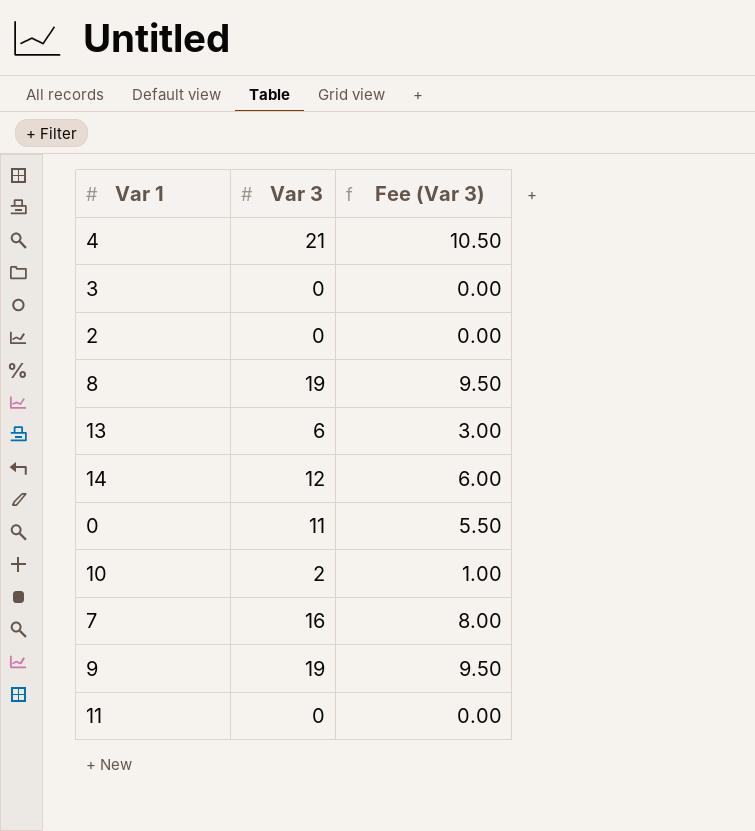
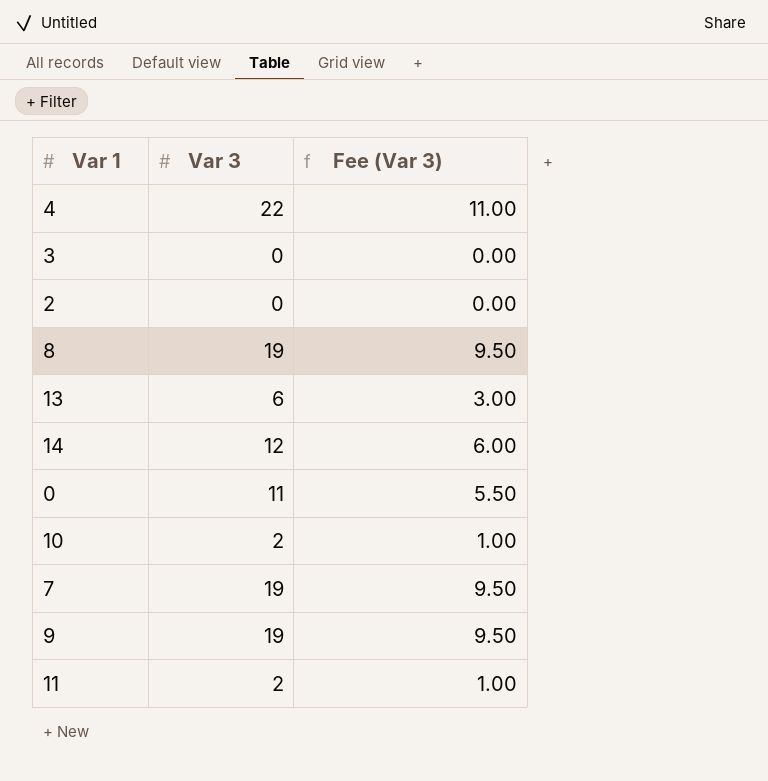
4 | Var 3: 21 -> 22
4 | Fee (Var 3): 10.50 -> 11.00
7 | Var 3: 16 -> 19
7 | Fee (Var 3): 8.00 -> 9.50
11 | Var 3: 0 -> 2
11 | Fee (Var 3): 0.00 -> 1.00

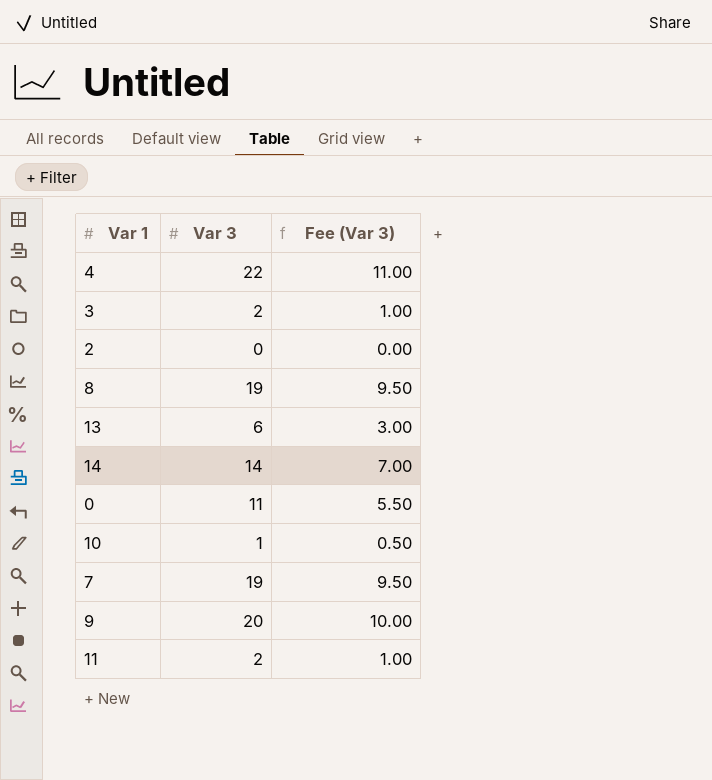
3 | Var 3: 0 -> 2
3 | Fee (Var 3): 0.00 -> 1.00
14 | Var 3: 12 -> 14
14 | Fee (Var 3): 6.00 -> 7.00
10 | Var 3: 2 -> 1
10 | Fee (Var 3): 1.00 -> 0.50
9 | Var 3: 19 -> 20
9 | Fee (Var 3): 9.50 -> 10.00

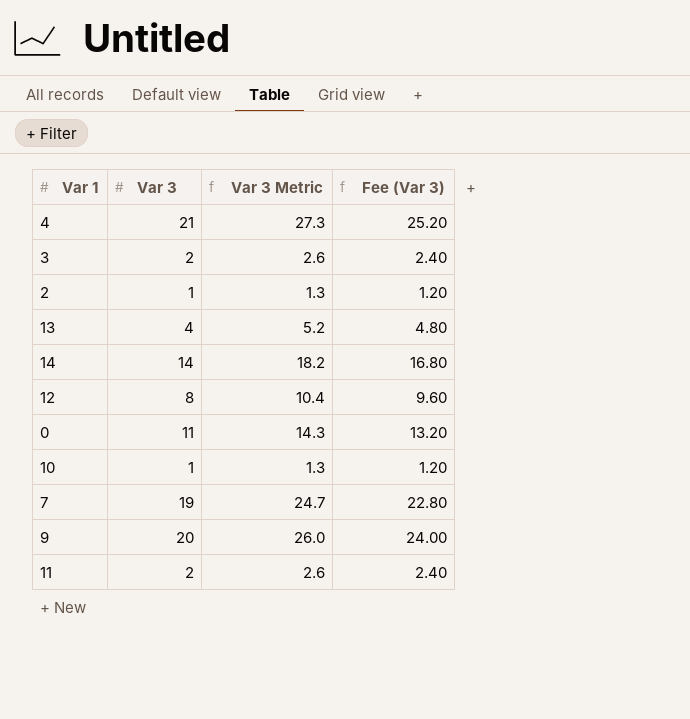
column Var 3 Metric | formula: none -> [Var 3] * 1.3
column Fee (Var 3) | formula: [Var 3] * 0.5 -> [Var 3] * 1.2
row 8: 19 | 9.50 -> none
4 | Var 3: 22 -> 21
2 | Var 3: 0 -> 1
13 | Var 3: 6 -> 4
row 12: none -> 8 | 10.4 | 9.60

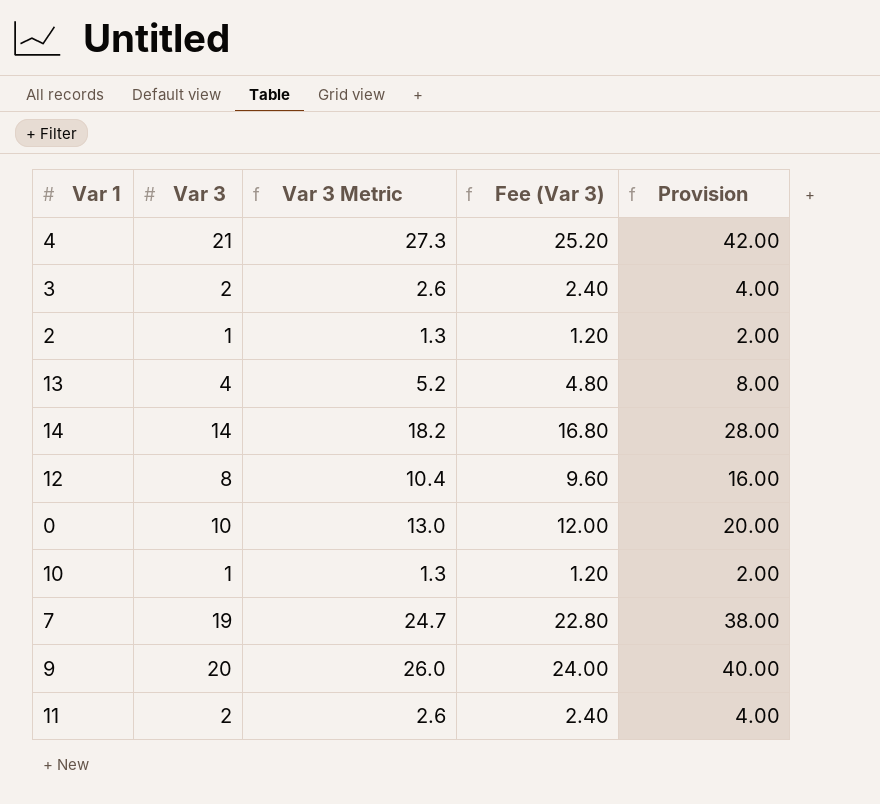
column Provision | formula: none -> [Var 3] * 2
0 | Var 3: 11 -> 10
0 | Var 3 Metric: 14.3 -> 13.0
0 | Fee (Var 3): 13.20 -> 12.00

